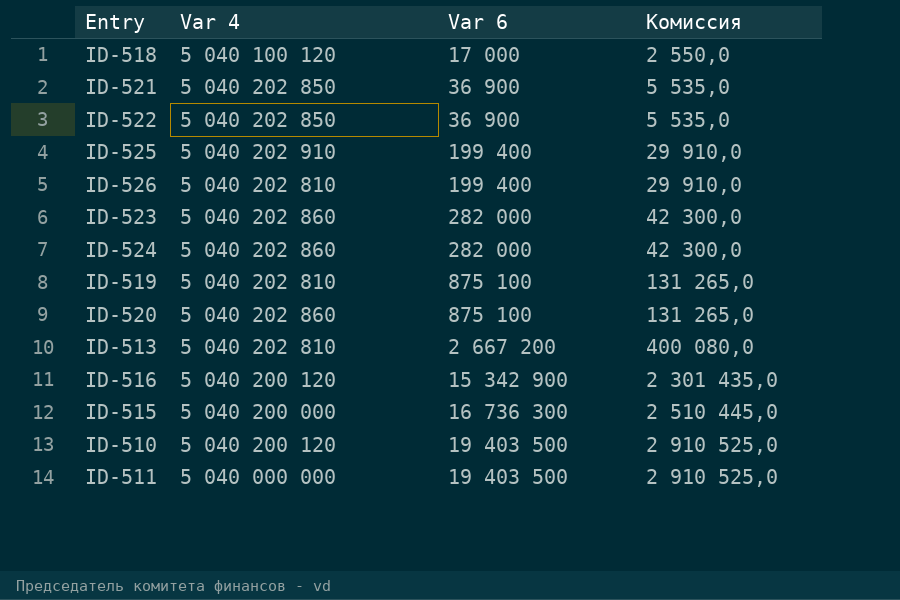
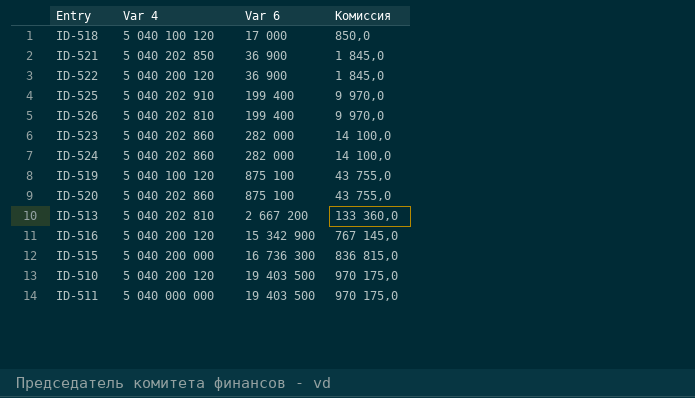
column Комиссия | formula: [Var 6] * 0,15 -> [Var 6] * 0,05
ID-522 | Var 4: 5 040 202 850 -> 5 040 200 120
ID-519 | Var 4: 5 040 202 810 -> 5 040 100 120

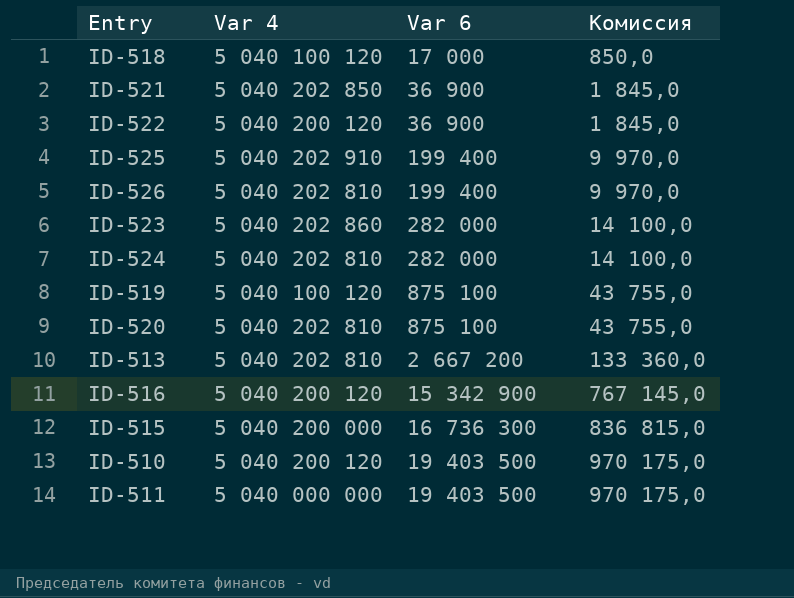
ID-524 | Var 4: 5 040 202 860 -> 5 040 202 810
ID-520 | Var 4: 5 040 202 860 -> 5 040 202 810

